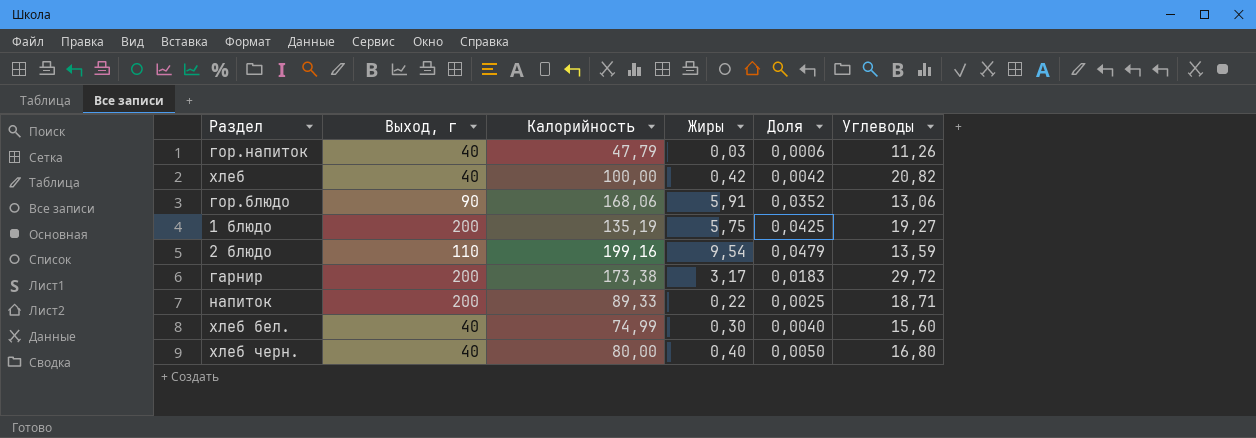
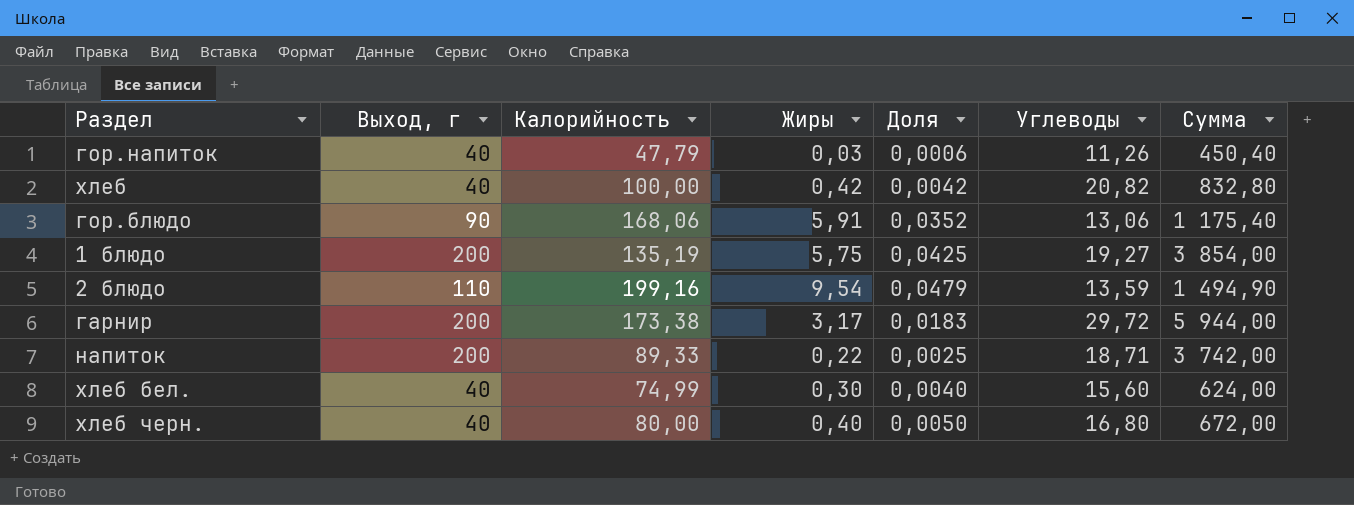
column Сумма | formula: none -> [Выход, г] * [Углеводы]

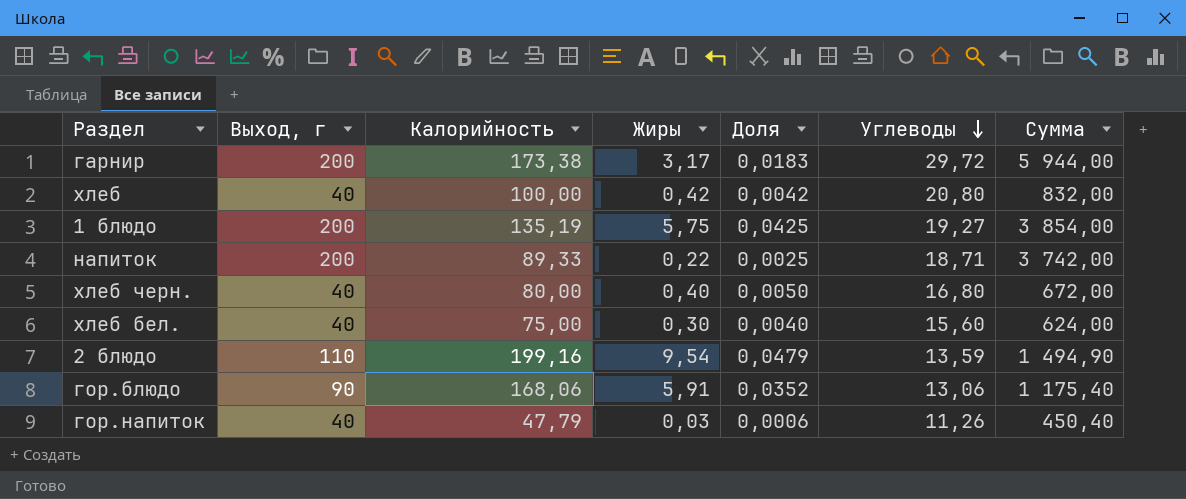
row order: none -> Углеводы descending
хлеб | Углеводы: 20,82 -> 20,80
хлеб | Сумма: 832,80 -> 832,00
хлеб бел. | Калорийность: 74,99 -> 75,00

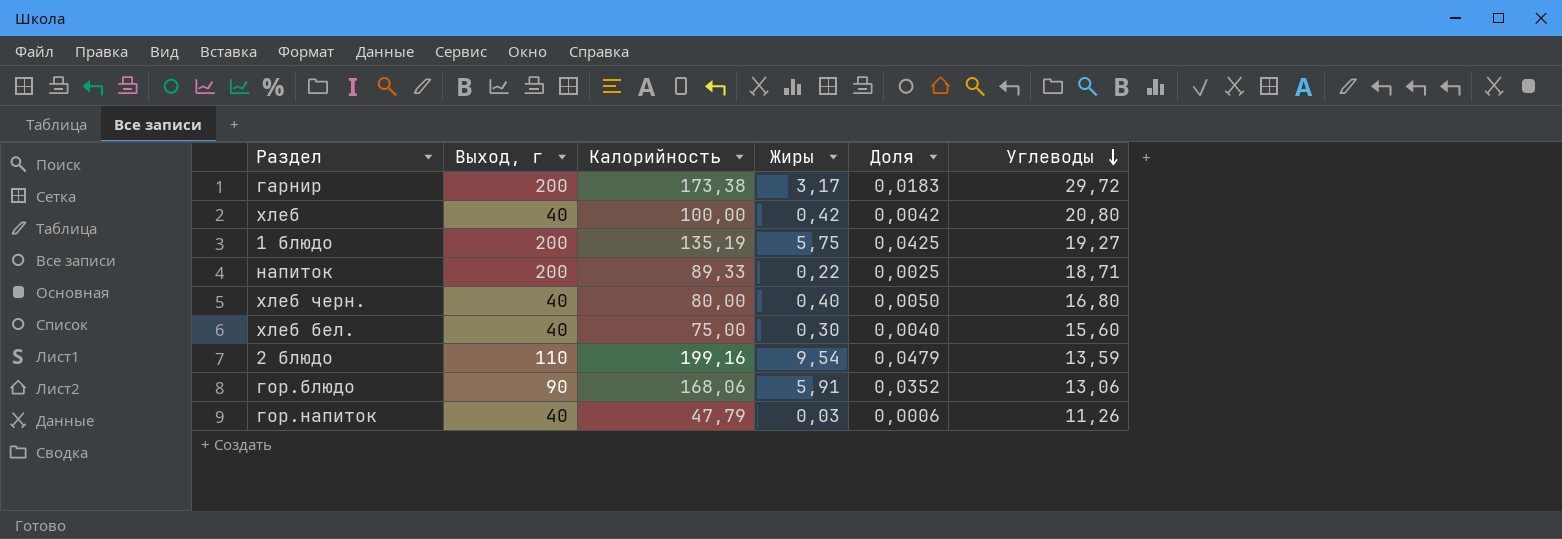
column Сумма | formula: [Выход, г] * [Углеводы] -> none

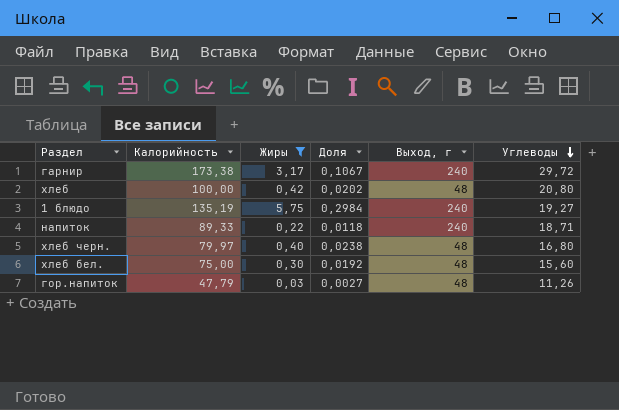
filter: none -> Жиры <= 5,75
column Доля | formula: [Жиры] / [Калорийность] -> [Жиры] / [Углеводы]
column Выход, г | position: 2 -> 5
гарнир | Выход, г: 200 -> 240
хлеб | Выход, г: 40 -> 48
1 блюдо | Выход, г: 200 -> 240
напиток | Выход, г: 200 -> 240
хлеб черн. | Калорийность: 80,00 -> 79,97
хлеб черн. | Выход, г: 40 -> 48
хлеб бел. | Выход, г: 40 -> 48
гор.напиток | Выход, г: 40 -> 48

